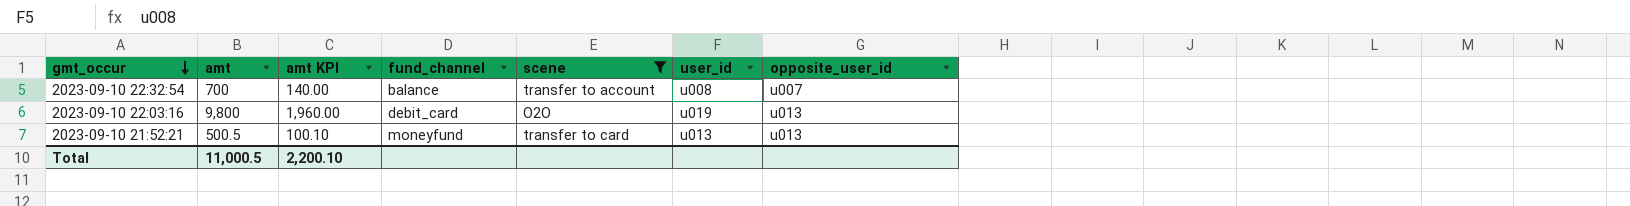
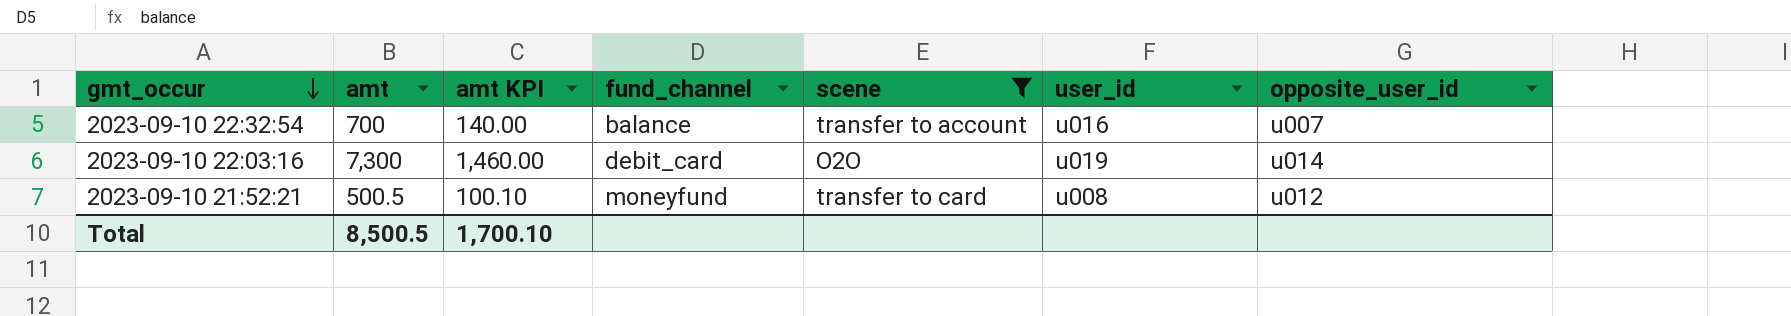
2023-09-10 22:32:54 | user_id: u008 -> u016
2023-09-10 22:03:16 | amt: 9,800 -> 7,300
2023-09-10 22:03:16 | amt KPI: 1,960.00 -> 1,460.00
2023-09-10 22:03:16 | opposite_user_id: u013 -> u014
2023-09-10 21:52:21 | user_id: u013 -> u008
2023-09-10 21:52:21 | opposite_user_id: u013 -> u012
Total | amt: 11,000.5 -> 8,500.5
Total | amt KPI: 2,200.10 -> 1,700.10

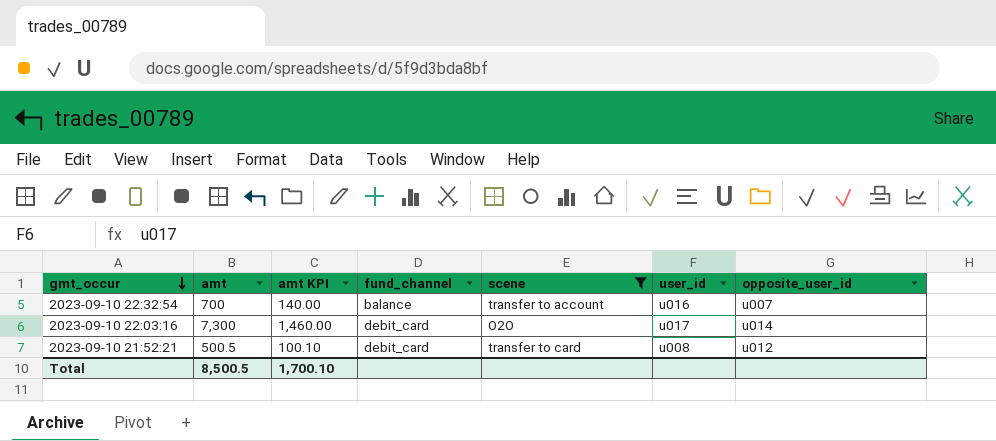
2023-09-10 22:03:16 | user_id: u019 -> u017
2023-09-10 21:52:21 | fund_channel: moneyfund -> debit_card

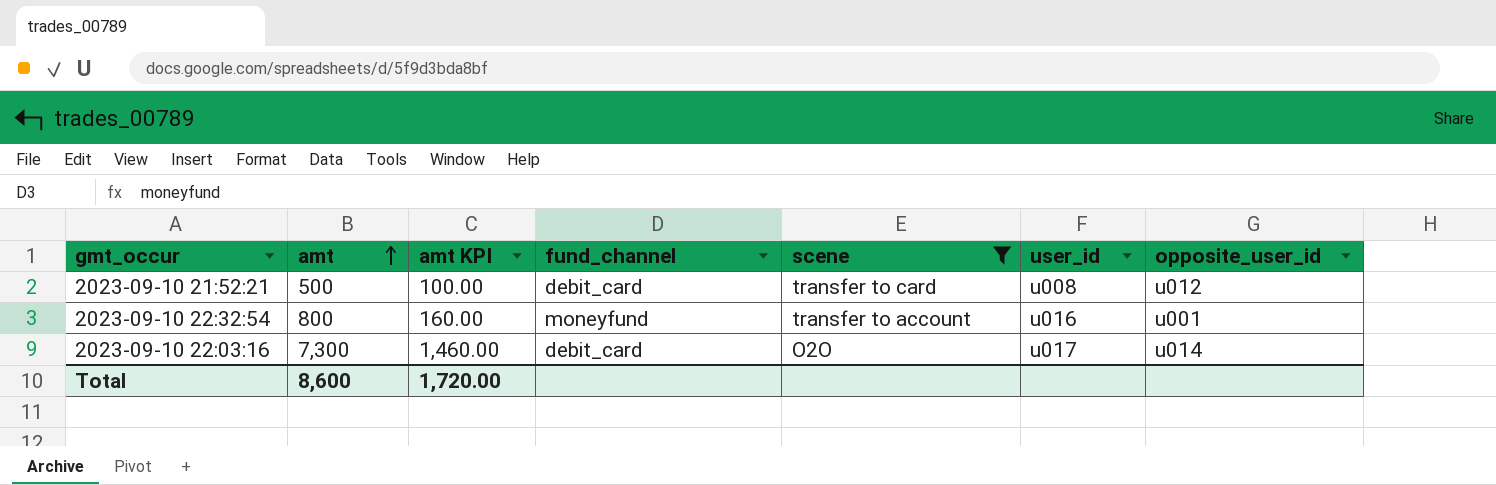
row order: gmt_occur descending -> amt ascending
2023-09-10 21:52:21 | amt: 500.5 -> 500
2023-09-10 21:52:21 | amt KPI: 100.10 -> 100.00
2023-09-10 22:32:54 | amt: 700 -> 800
2023-09-10 22:32:54 | amt KPI: 140.00 -> 160.00
2023-09-10 22:32:54 | fund_channel: balance -> moneyfund
2023-09-10 22:32:54 | opposite_user_id: u007 -> u001
Total | amt: 8,500.5 -> 8,600
Total | amt KPI: 1,700.10 -> 1,720.00

